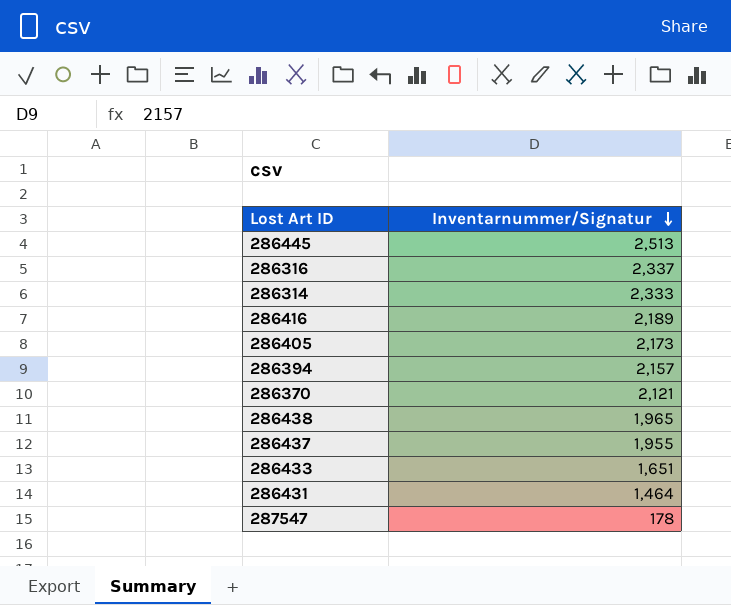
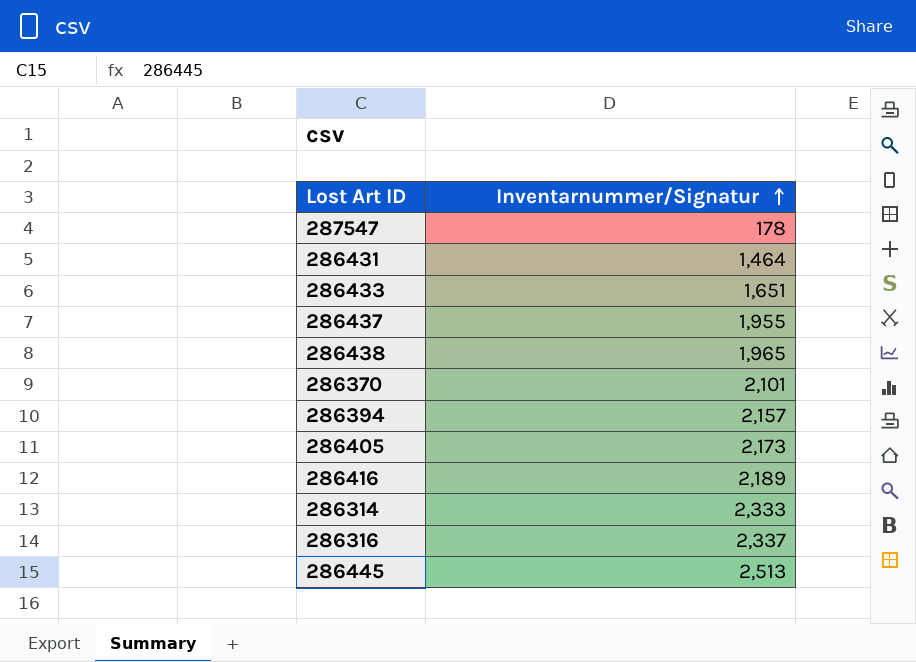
row order: Inventarnummer/Signatur descending -> Inventarnummer/Signatur ascending
286370 | Inventarnummer/Signatur: 2,121 -> 2,101

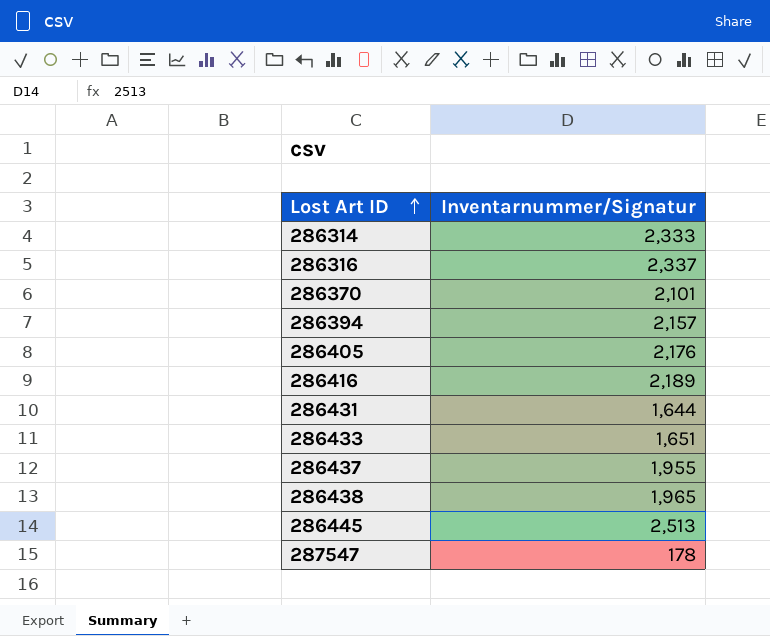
row order: Inventarnummer/Signatur ascending -> Lost Art ID ascending
286405 | Inventarnummer/Signatur: 2,173 -> 2,176
286431 | Inventarnummer/Signatur: 1,464 -> 1,644

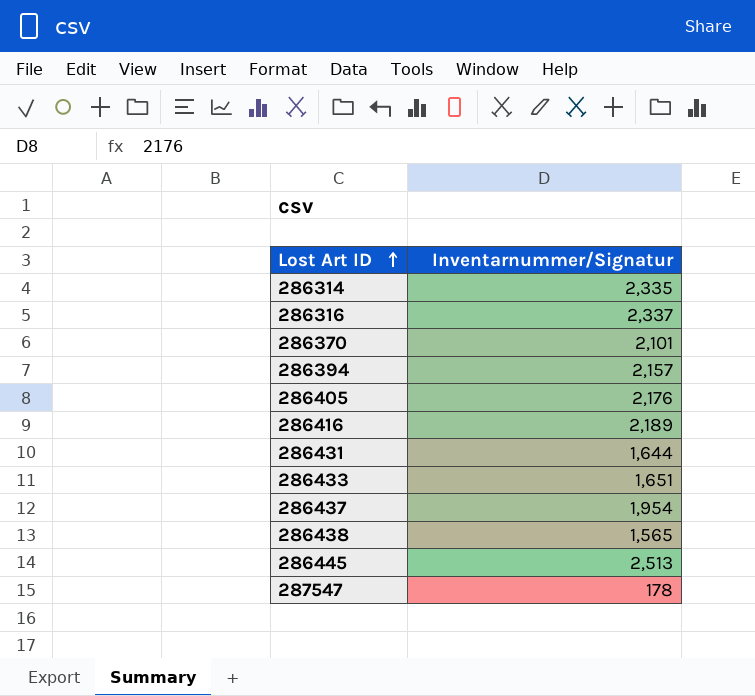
286314 | Inventarnummer/Signatur: 2,333 -> 2,335
286437 | Inventarnummer/Signatur: 1,955 -> 1,954
286438 | Inventarnummer/Signatur: 1,965 -> 1,565

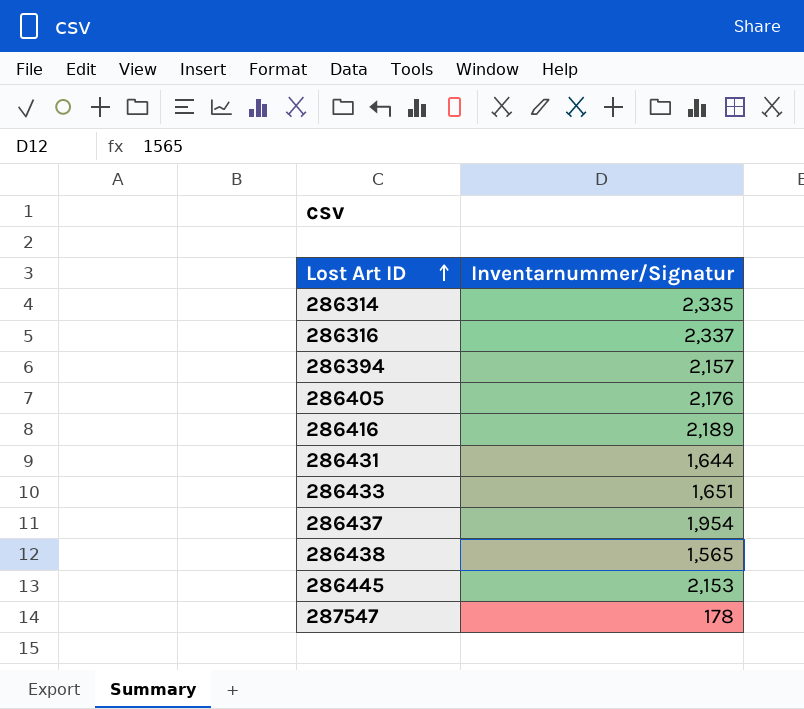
row 286370: 2,101 -> none
286445 | Inventarnummer/Signatur: 2,513 -> 2,153

